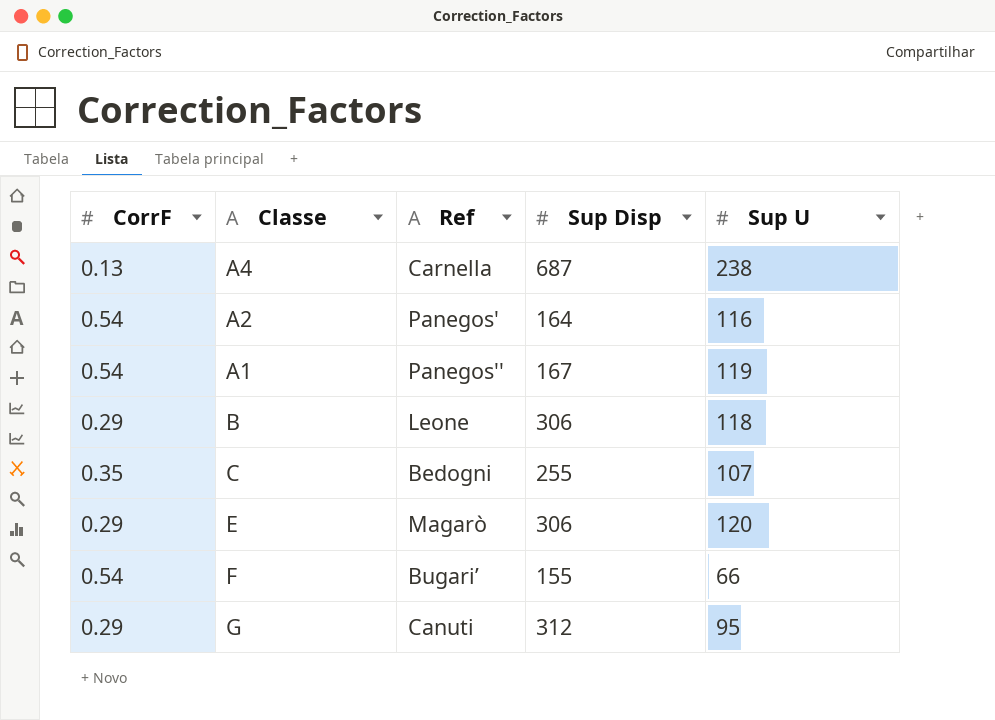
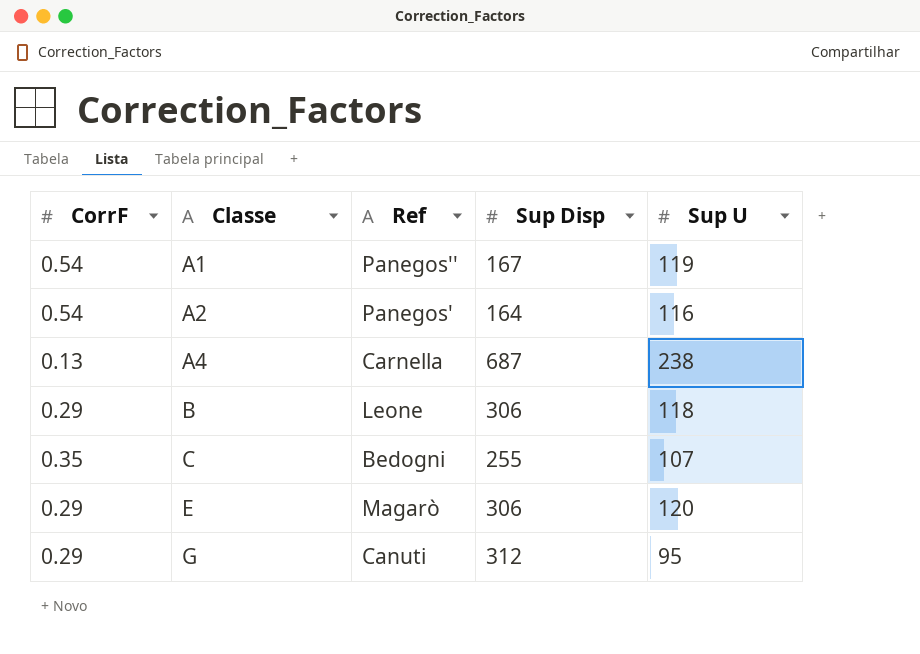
row order: none -> Classe ascending
row F: 0.54 | Bugari’ | 155 | 66 -> none

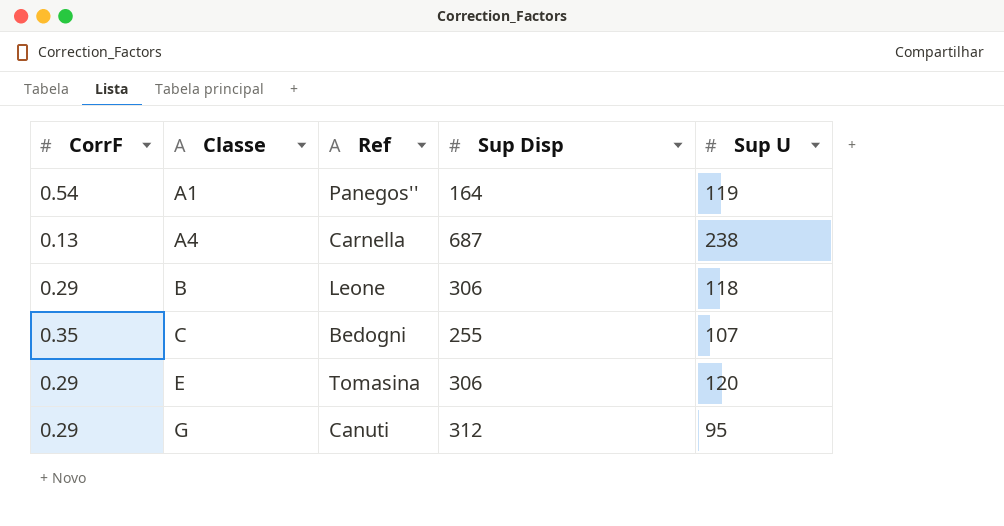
row A2: 0.54 | Panegos' | 164 | 116 -> none
A1 | Sup Disp: 167 -> 164
E | Ref: Magarò -> Tomasina

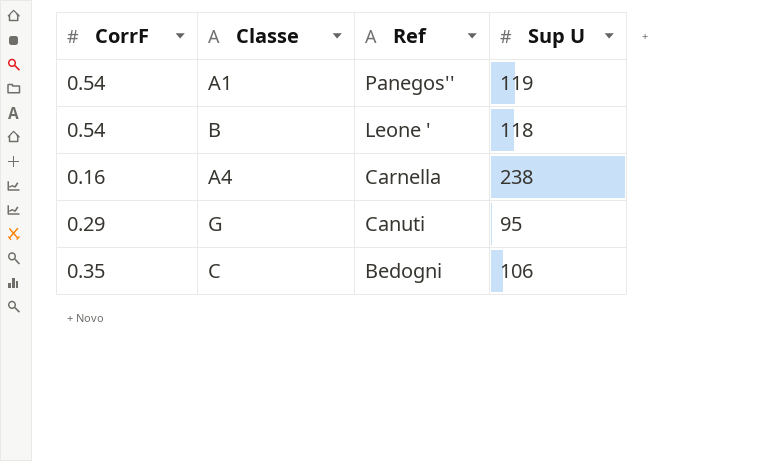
row order: Classe ascending -> Ref descending
column Sup Disp | position: 4 -> none
row E: 0.29 | Tomasina | 306 | 120 -> none
B | CorrF: 0.29 -> 0.54
B | Ref: Leone -> Leone '
A4 | CorrF: 0.13 -> 0.16
C | Sup U: 107 -> 106

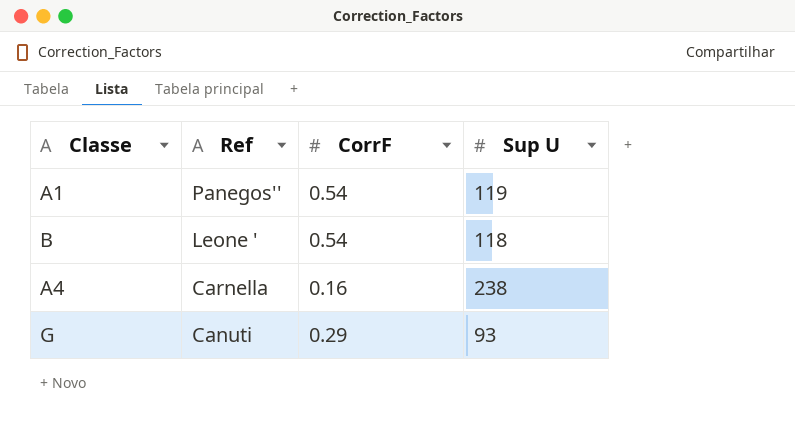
column CorrF | position: 1 -> 3
row C: 0.35 | Bedogni | 106 -> none
G | Sup U: 95 -> 93

